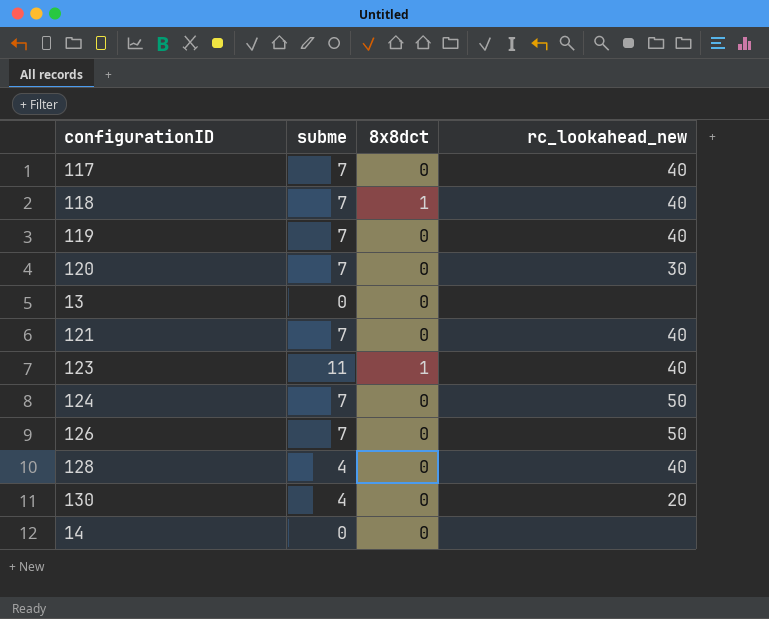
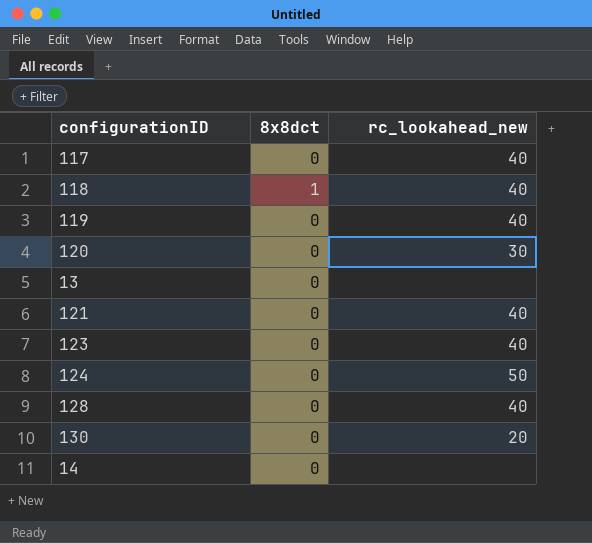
column subme | position: 2 -> none
row 126: 7 | 0 | 50 -> none
123 | 8x8dct: 1 -> 0

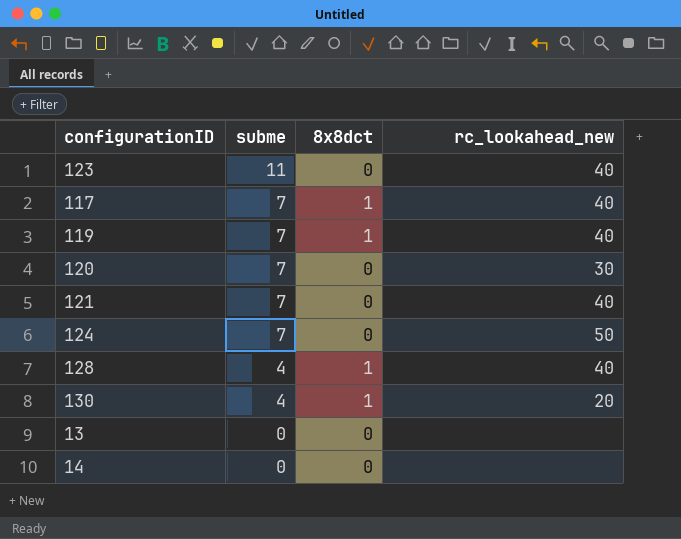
row order: none -> subme descending
column subme | position: none -> 2
row 118: 1 | 40 -> none
117 | 8x8dct: 0 -> 1
119 | 8x8dct: 0 -> 1
128 | 8x8dct: 0 -> 1
130 | 8x8dct: 0 -> 1

